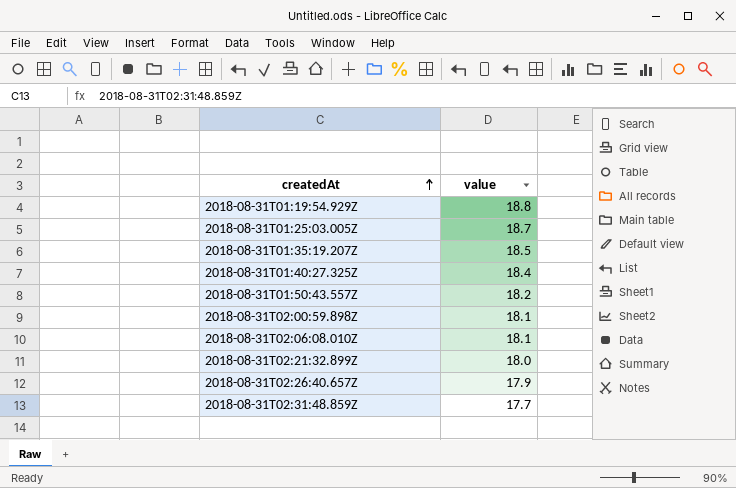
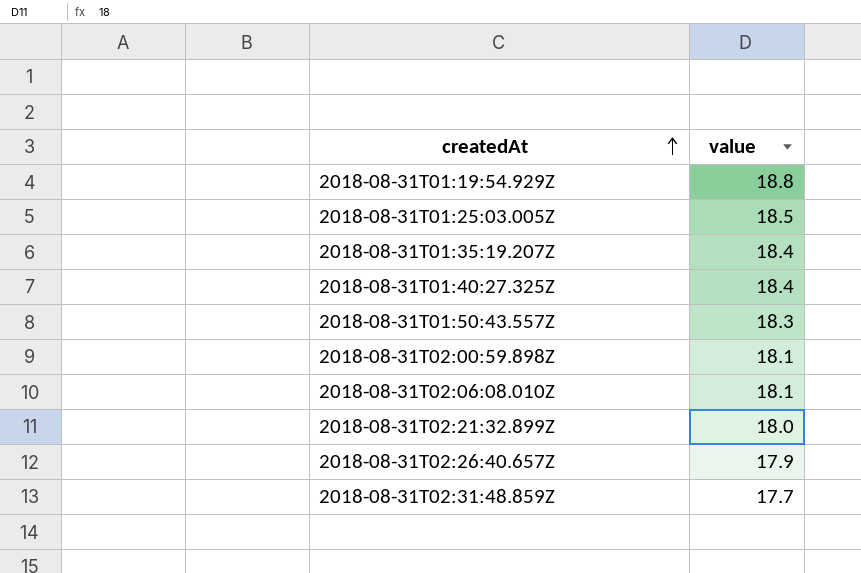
2018-08-31T01:25:03.005Z | value: 18.7 -> 18.5
2018-08-31T01:35:19.207Z | value: 18.5 -> 18.4
2018-08-31T01:50:43.557Z | value: 18.2 -> 18.3

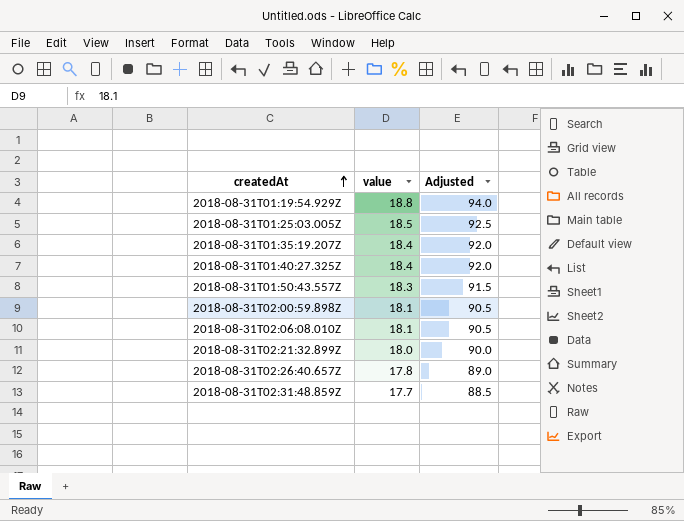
column Adjusted | formula: none -> [value] * 5
2018-08-31T02:26:40.657Z | value: 17.9 -> 17.8

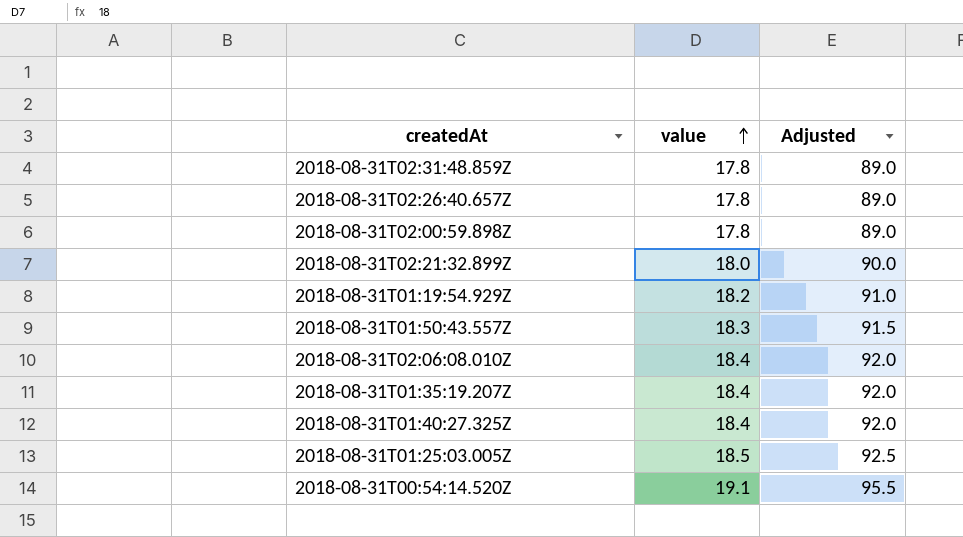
row order: createdAt ascending -> value ascending
2018-08-31T02:31:48.859Z | value: 17.7 -> 17.8
2018-08-31T02:31:48.859Z | Adjusted: 88.5 -> 89.0
2018-08-31T02:00:59.898Z | value: 18.1 -> 17.8
2018-08-31T02:00:59.898Z | Adjusted: 90.5 -> 89.0
2018-08-31T01:19:54.929Z | value: 18.8 -> 18.2
2018-08-31T01:19:54.929Z | Adjusted: 94.0 -> 91.0
2018-08-31T02:06:08.010Z | value: 18.1 -> 18.4
2018-08-31T02:06:08.010Z | Adjusted: 90.5 -> 92.0
row 2018-08-31T00:54:14.520Z: none -> 19.1 | 95.5

